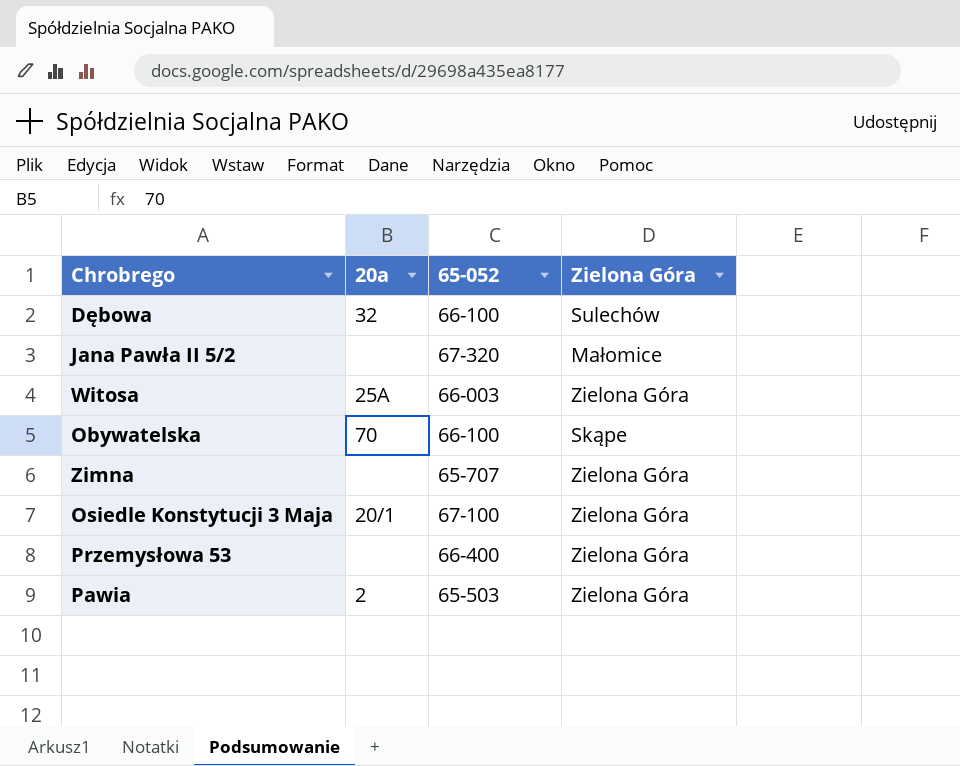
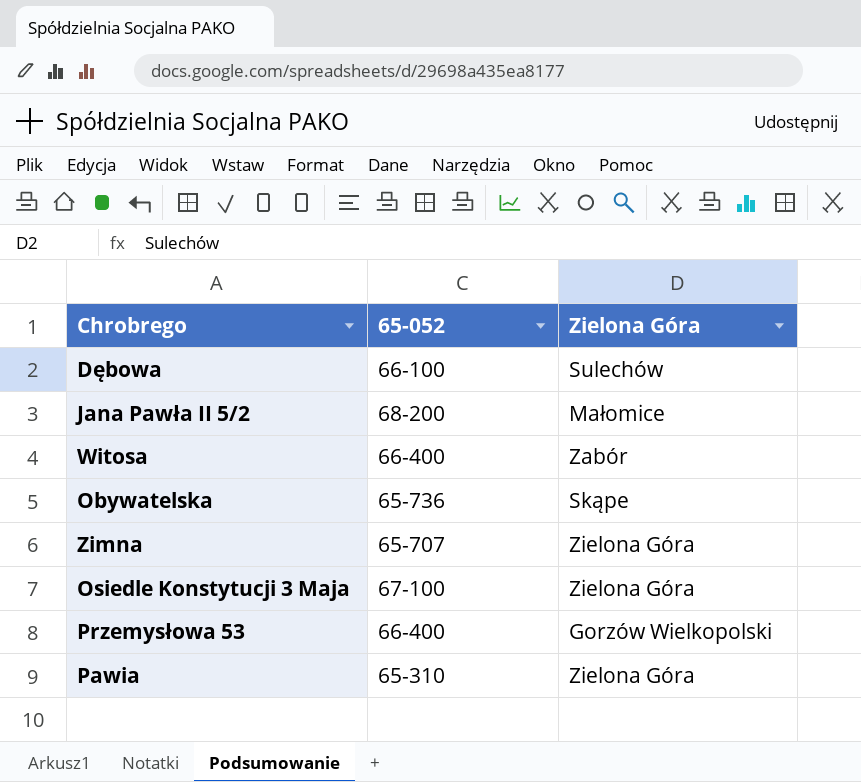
column 20a | position: 2 -> none
Jana Pawła II 5/2 | 65-052: 67-320 -> 68-200
Witosa | 65-052: 66-003 -> 66-400
Witosa | Zielona Góra: Zielona Góra -> Zabór
Obywatelska | 65-052: 66-100 -> 65-736
Przemysłowa 53 | Zielona Góra: Zielona Góra -> Gorzów Wielkopolski
Pawia | 65-052: 65-503 -> 65-310

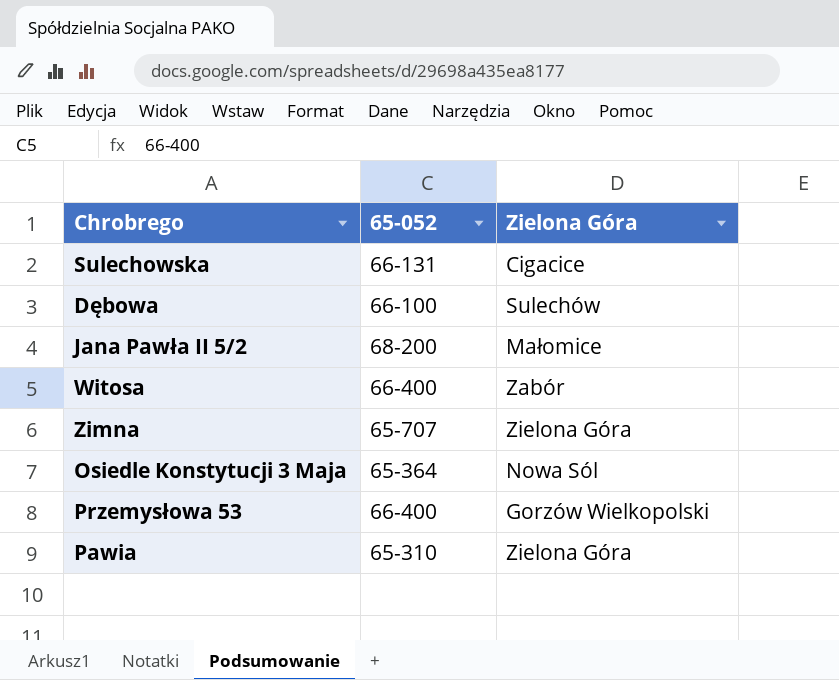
row Obywatelska: 65-736 | Skąpe -> none
row Sulechowska: none -> 66-131 | Cigacice
Osiedle Konstytucji 3 Maja | 65-052: 67-100 -> 65-364
Osiedle Konstytucji 3 Maja | Zielona Góra: Zielona Góra -> Nowa Sól

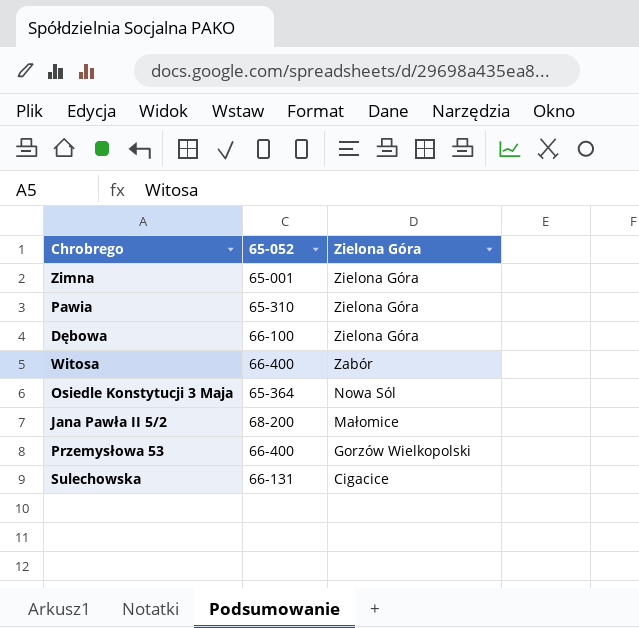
row order: none -> Zielona Góra descending
Zimna | 65-052: 65-707 -> 65-001
Dębowa | Zielona Góra: Sulechów -> Zielona Góra

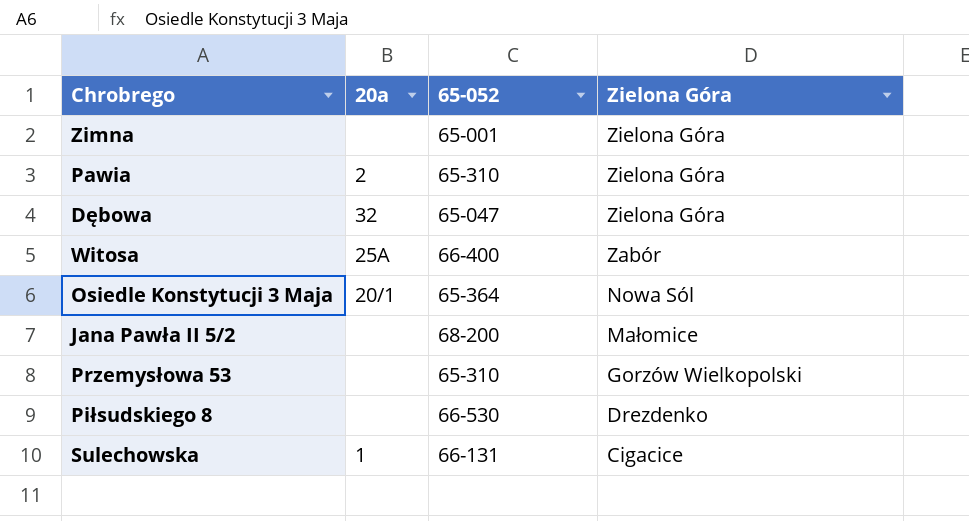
column 20a | position: none -> 2
Dębowa | 65-052: 66-100 -> 65-047
Przemysłowa 53 | 65-052: 66-400 -> 65-310
row Piłsudskiego 8: none -> none | 66-530 | Drezdenko

